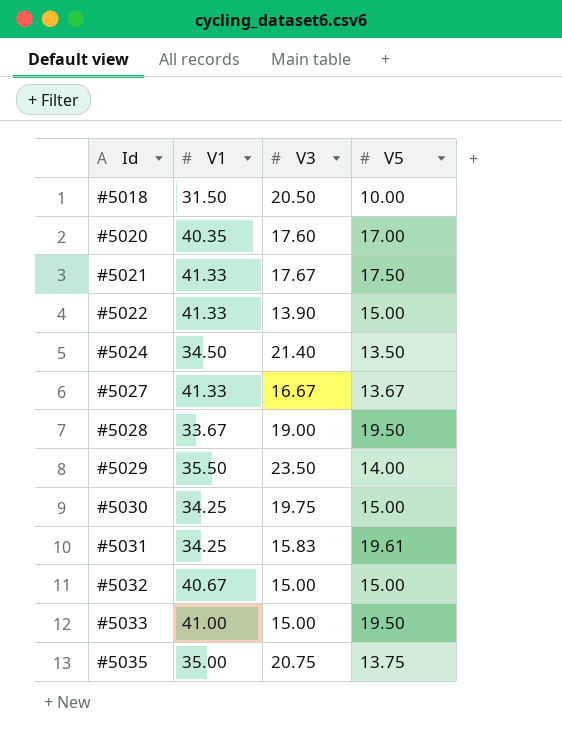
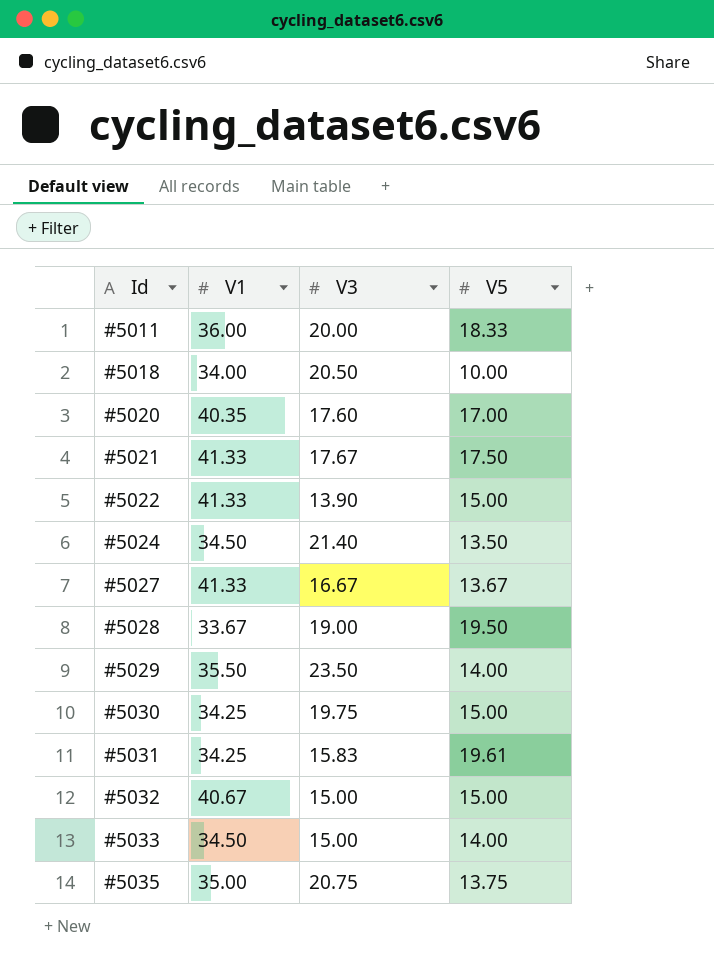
row #5011: none -> 36.00 | 20.00 | 18.33
#5018 | V1: 31.50 -> 34.00
#5033 | V1: 41.00 -> 34.50
#5033 | V5: 19.50 -> 14.00

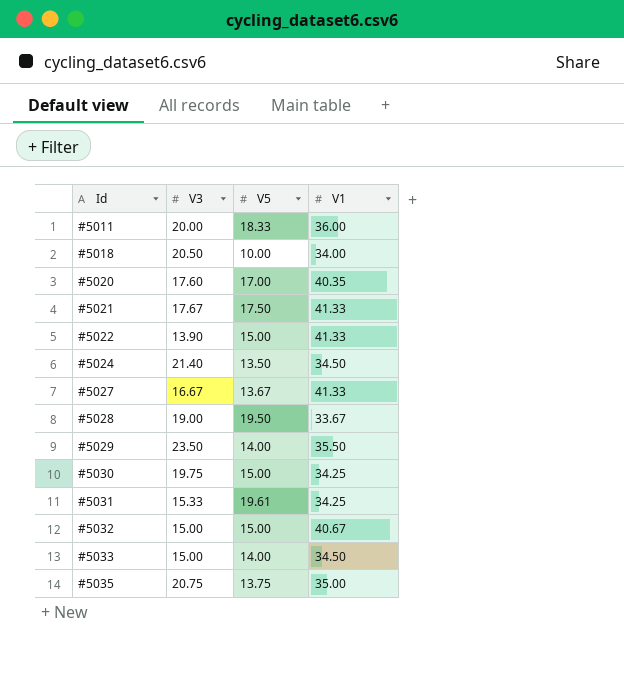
column V1 | position: 2 -> 4
#5031 | V3: 15.83 -> 15.33

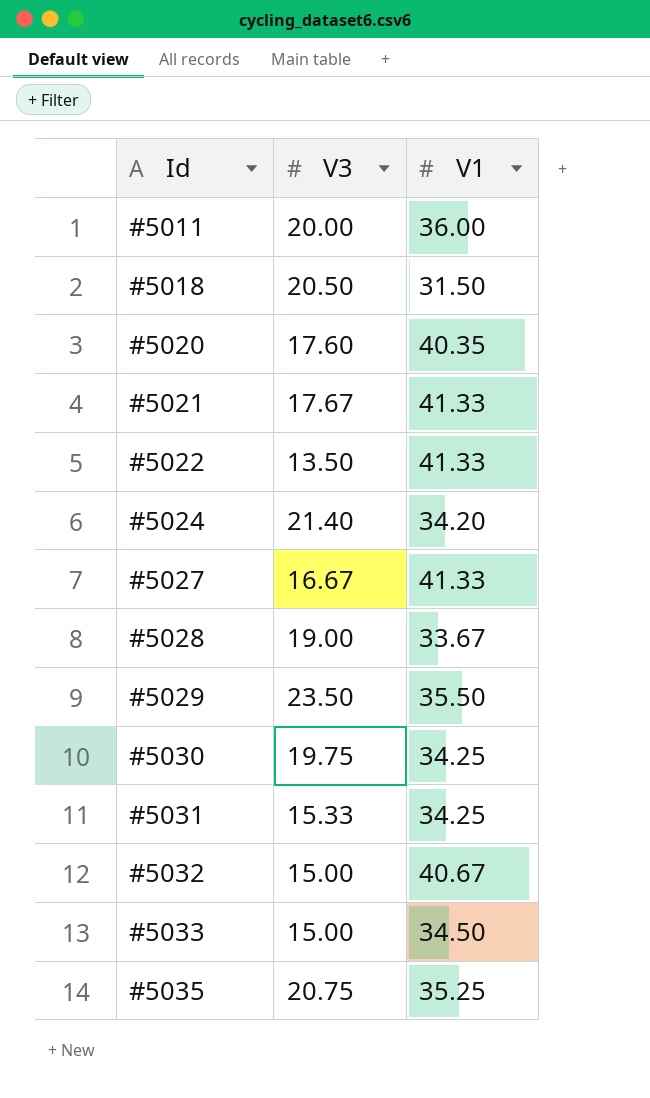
column V5 | position: 3 -> none
#5018 | V1: 34.00 -> 31.50
#5022 | V3: 13.90 -> 13.50
#5024 | V1: 34.50 -> 34.20
#5035 | V1: 35.00 -> 35.25

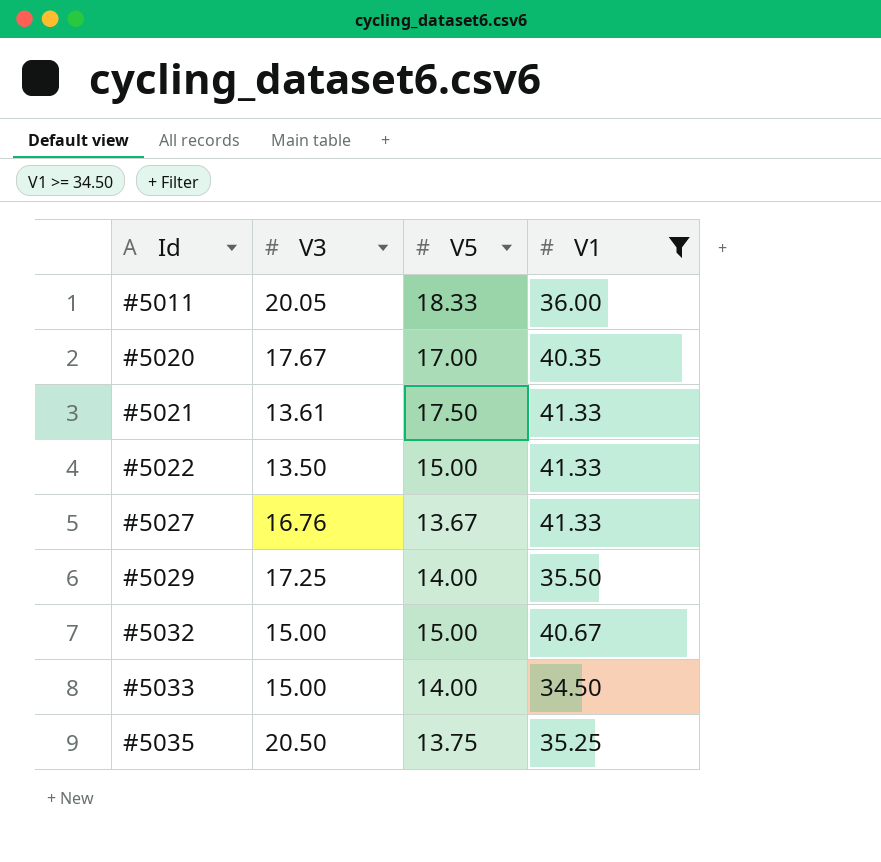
filter: none -> V1 >= 34.50
column V5 | position: none -> 3
#5011 | V3: 20.00 -> 20.05
#5020 | V3: 17.60 -> 17.67
#5021 | V3: 17.67 -> 13.61
#5027 | V3: 16.67 -> 16.76
#5029 | V3: 23.50 -> 17.25
#5035 | V3: 20.75 -> 20.50

